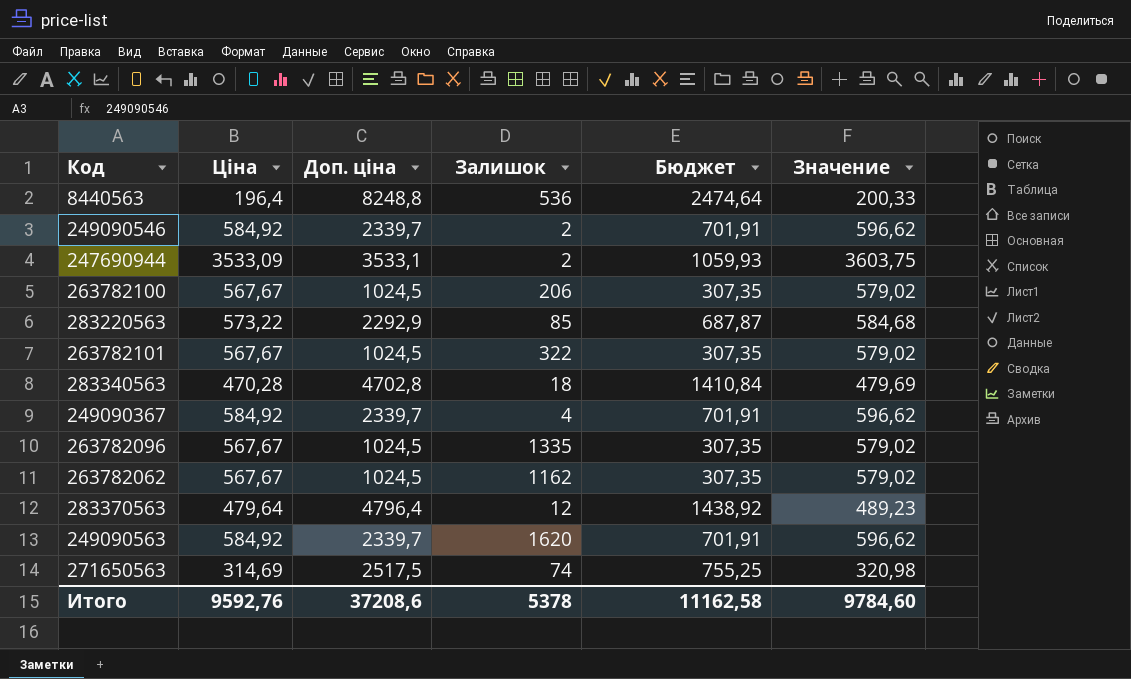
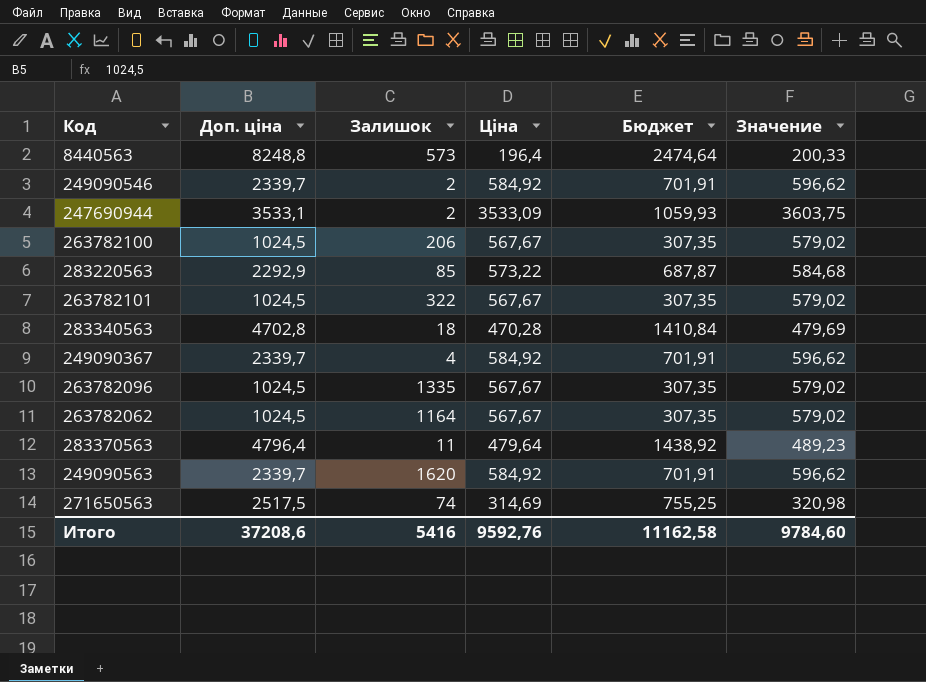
column Ціна | position: 2 -> 4
8440563 | Залишок: 536 -> 573
263782062 | Залишок: 1162 -> 1164
283370563 | Залишок: 12 -> 11
Итого | Залишок: 5378 -> 5416

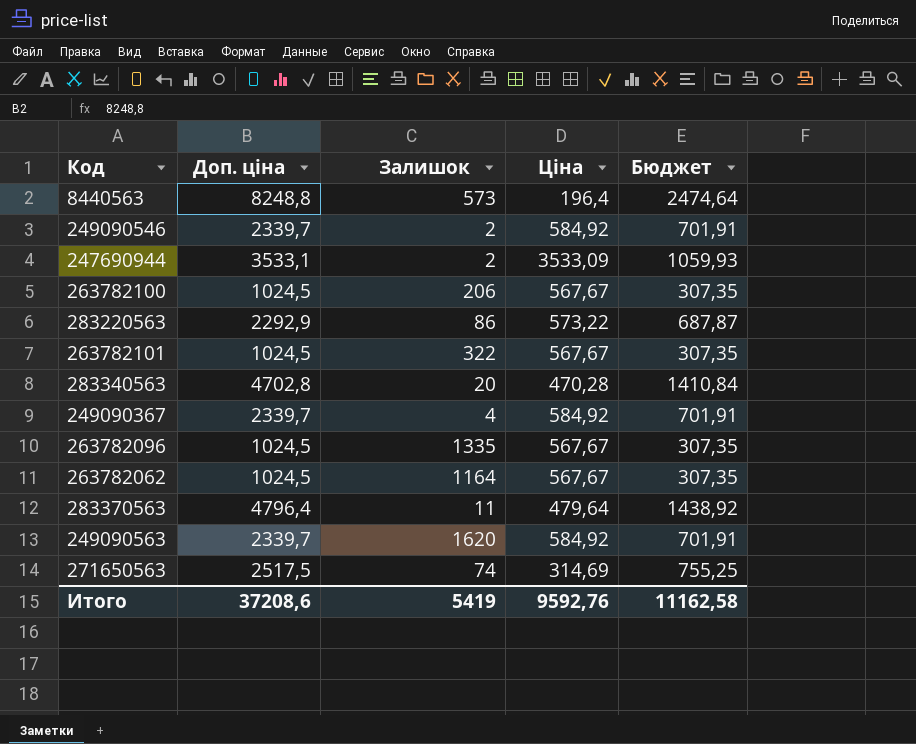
column Значение | formula: [Ціна] * 1,02 -> none
283220563 | Залишок: 85 -> 86
283340563 | Залишок: 18 -> 20
Итого | Залишок: 5416 -> 5419

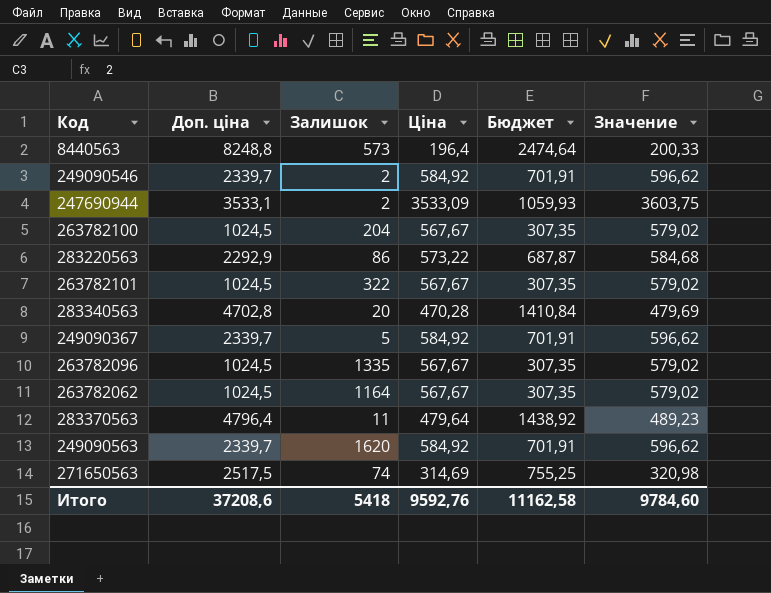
column Значение | formula: none -> [Ціна] * 1,02
263782100 | Залишок: 206 -> 204
249090367 | Залишок: 4 -> 5
Итого | Залишок: 5419 -> 5418

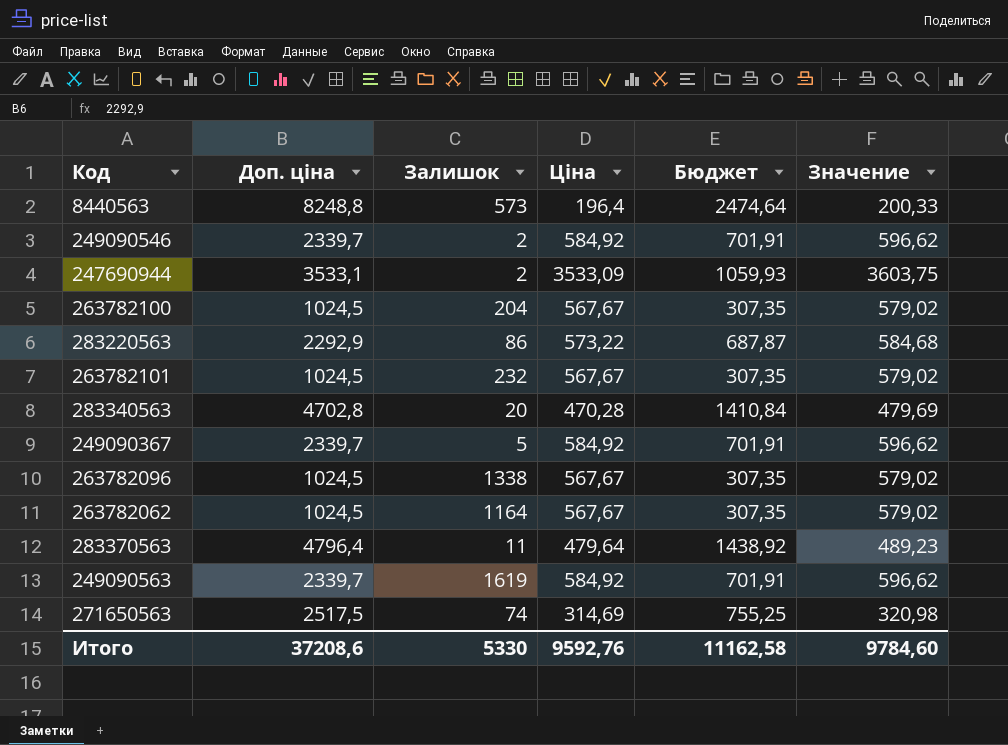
263782101 | Залишок: 322 -> 232
263782096 | Залишок: 1335 -> 1338
249090563 | Залишок: 1620 -> 1619
Итого | Залишок: 5418 -> 5330

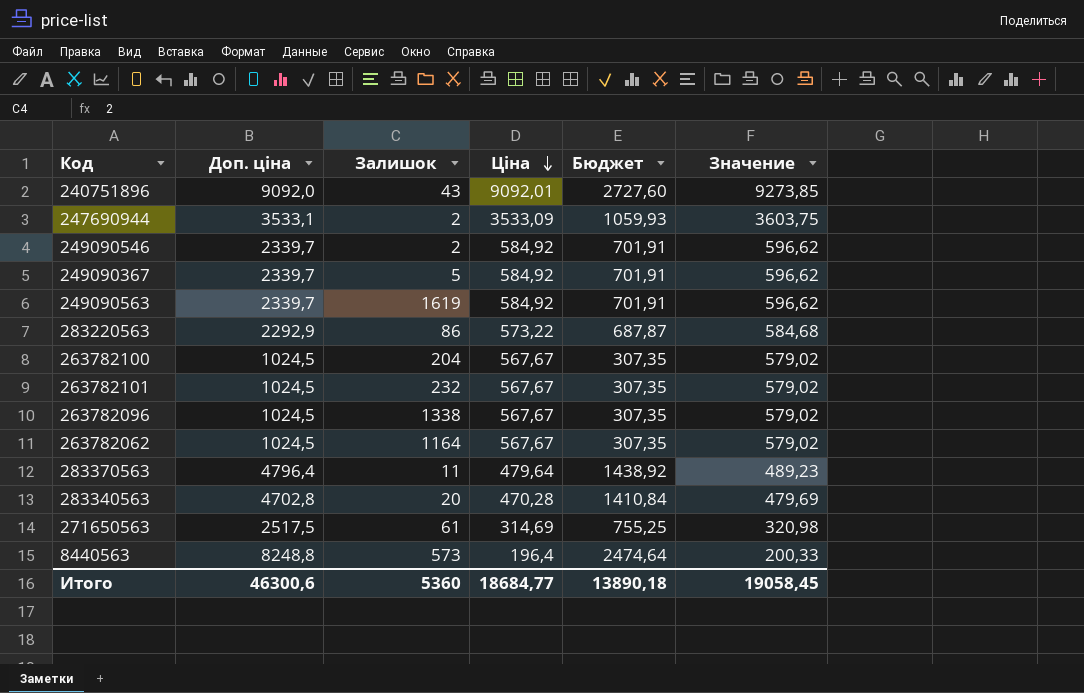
row order: none -> Ціна descending
row 240751896: none -> 9092,0 | 43 | 9092,01 | 2727,60 | 9273,85
271650563 | Залишок: 74 -> 61
Итого | Доп. ціна: 37208,6 -> 46300,6
Итого | Залишок: 5330 -> 5360
Итого | Ціна: 9592,76 -> 18684,77
Итого | Бюджет: 11162,58 -> 13890,18
Итого | Значение: 9784,60 -> 19058,45

